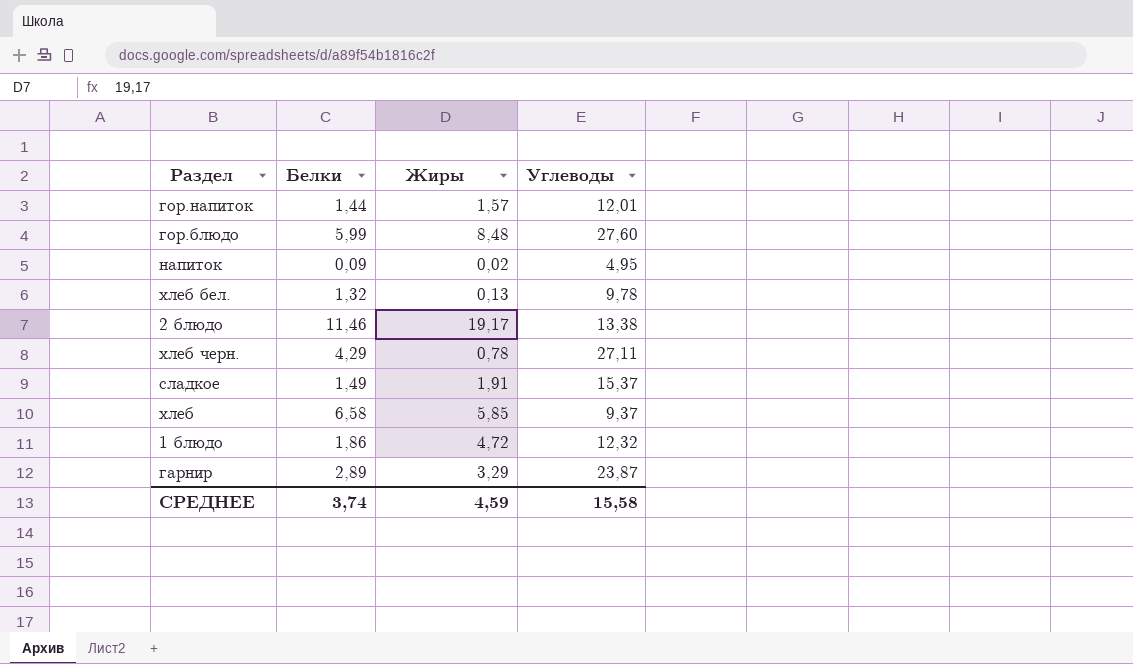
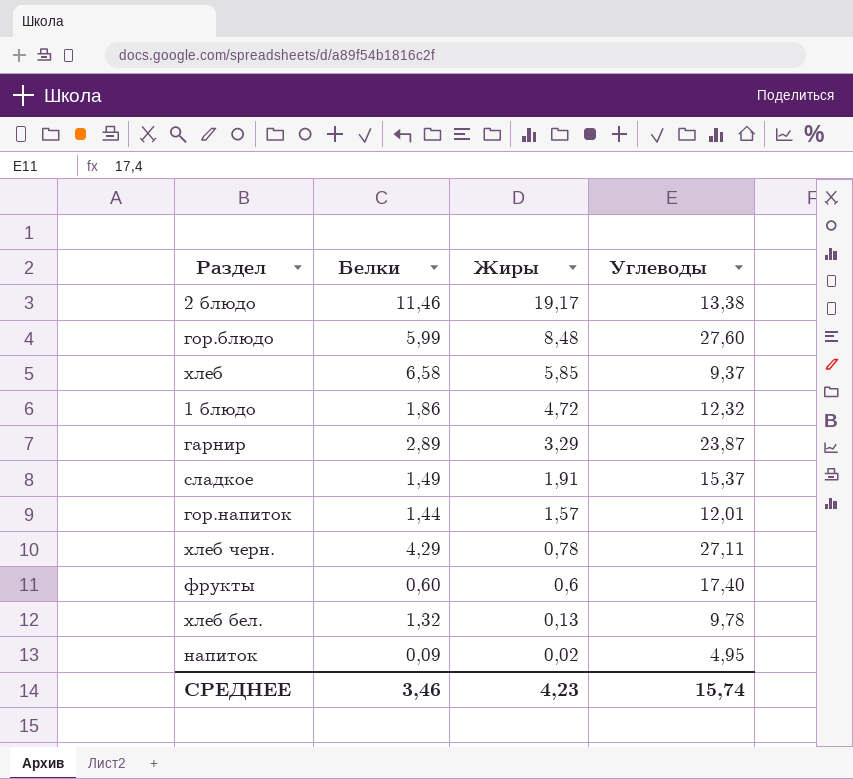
row order: none -> Жиры descending
row фрукты: none -> 0,60 | 0,6 | 17,40
СРЕДНЕЕ | Белки: 3,74 -> 3,46
СРЕДНЕЕ | Жиры: 4,59 -> 4,23
СРЕДНЕЕ | Углеводы: 15,58 -> 15,74

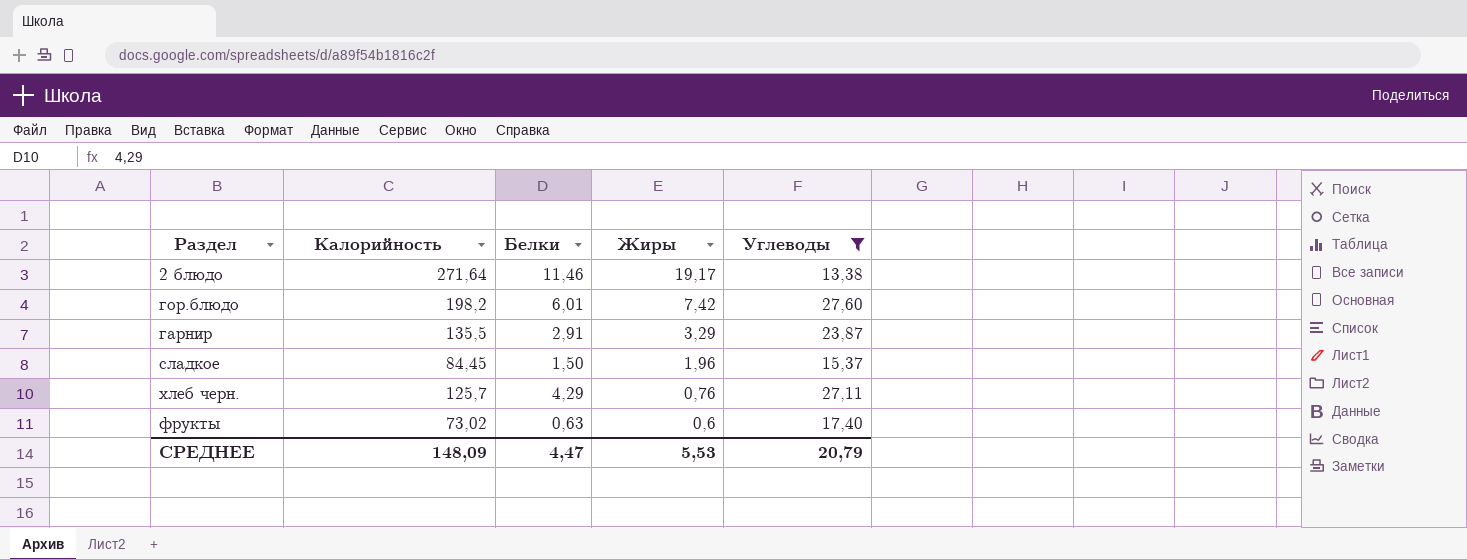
filter: none -> Углеводы >= 13,38
column Калорийность | position: none -> 2
гор.блюдо | Белки: 5,99 -> 6,01
гор.блюдо | Жиры: 8,48 -> 7,42
гарнир | Белки: 2,89 -> 2,91
сладкое | Белки: 1,49 -> 1,50
сладкое | Жиры: 1,91 -> 1,96
хлеб черн. | Жиры: 0,78 -> 0,76
фрукты | Белки: 0,60 -> 0,63
СРЕДНЕЕ | Белки: 3,46 -> 4,47
СРЕДНЕЕ | Жиры: 4,23 -> 5,53
СРЕДНЕЕ | Углеводы: 15,74 -> 20,79

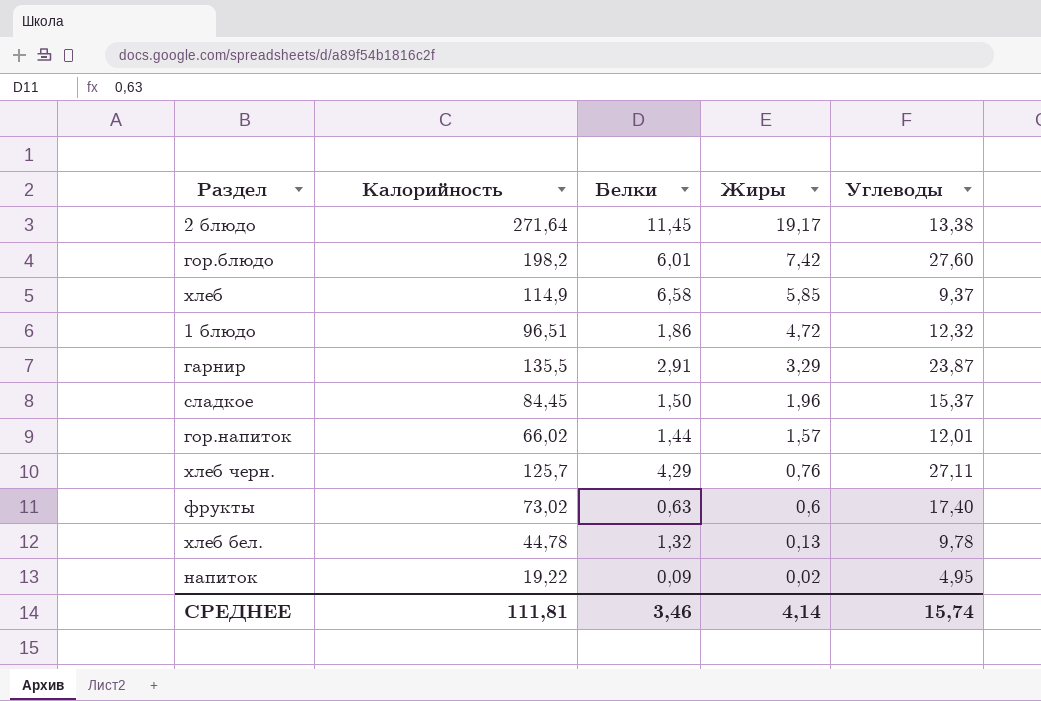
filter: Углеводы >= 13,38 -> none
2 блюдо | Белки: 11,46 -> 11,45
СРЕДНЕЕ | Калорийность: 148,09 -> 111,81
СРЕДНЕЕ | Белки: 4,47 -> 3,46
СРЕДНЕЕ | Жиры: 5,53 -> 4,14
СРЕДНЕЕ | Углеводы: 20,79 -> 15,74

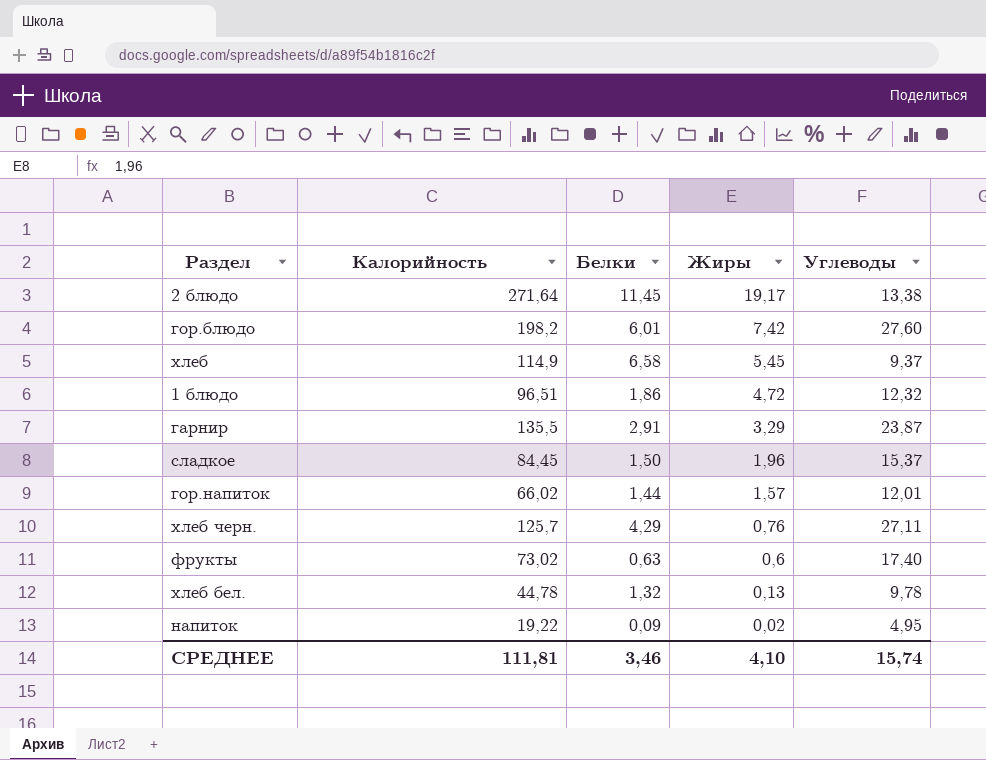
хлеб | Жиры: 5,85 -> 5,45
СРЕДНЕЕ | Жиры: 4,14 -> 4,10

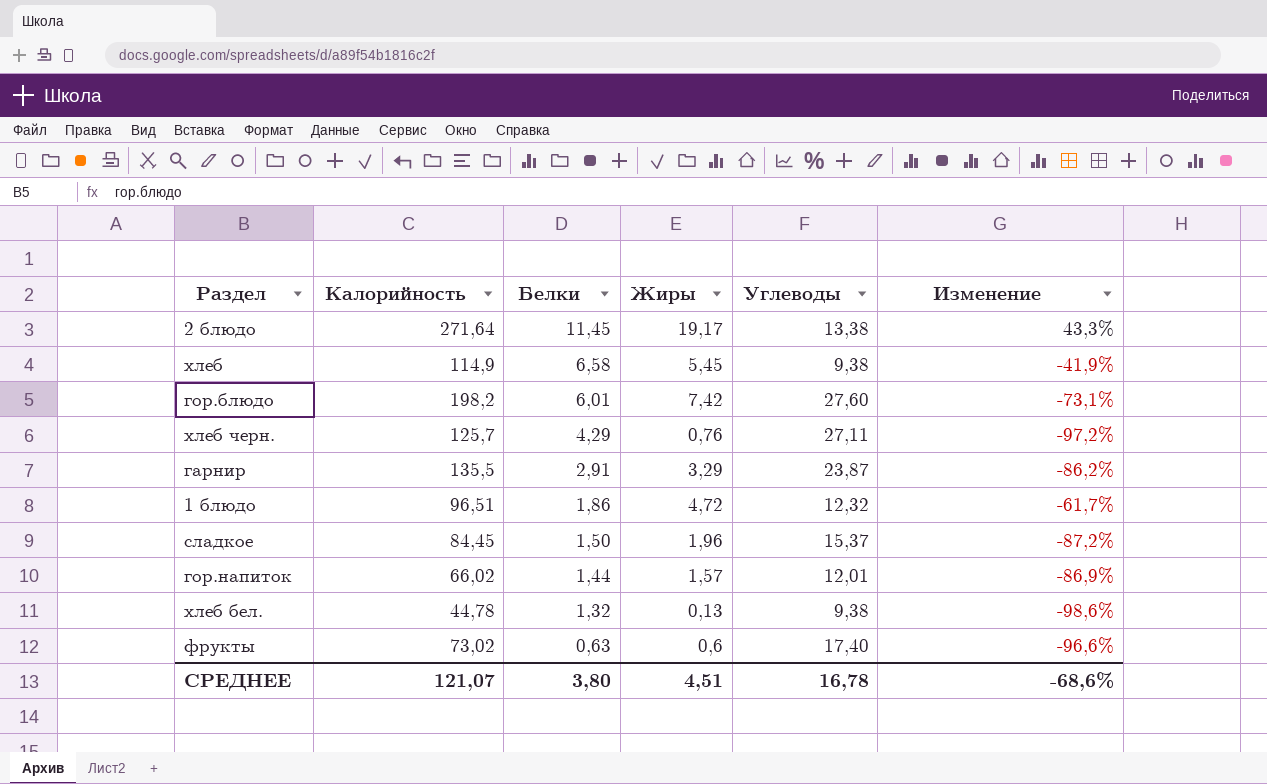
row order: Жиры descending -> Белки descending
column Изменение | formula: none -> ([Жиры] - [Углеводы]) / [Углеводы]
row напиток: 19,22 | 0,09 | 0,02 | 4,95 -> none
хлеб | Углеводы: 9,37 -> 9,38
хлеб бел. | Углеводы: 9,78 -> 9,38
СРЕДНЕЕ | Калорийность: 111,81 -> 121,07
СРЕДНЕЕ | Белки: 3,46 -> 3,80
СРЕДНЕЕ | Жиры: 4,10 -> 4,51
СРЕДНЕЕ | Углеводы: 15,74 -> 16,78

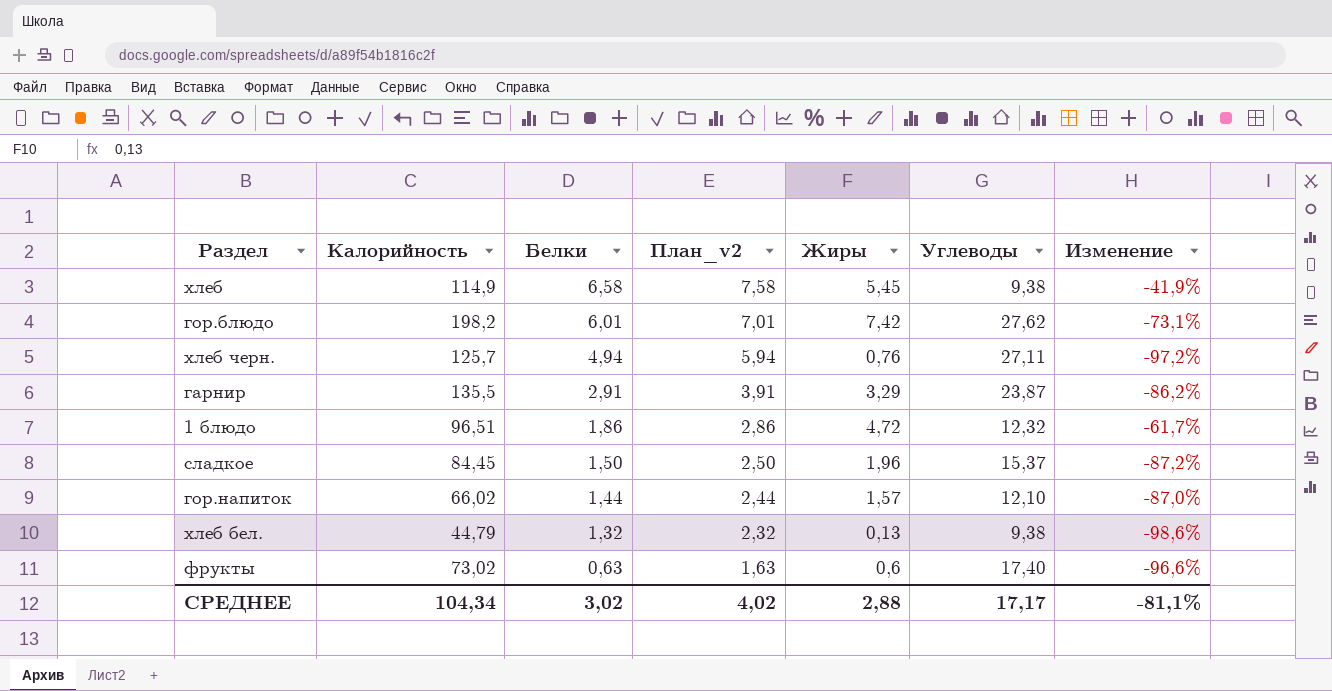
column План_v2 | formula: none -> [Белки] + 1
row 2 блюдо: 271,64 | 11,45 | 19,17 | 13,38 | 43,3% -> none
гор.блюдо | Углеводы: 27,60 -> 27,62
хлеб черн. | Белки: 4,29 -> 4,94
гор.напиток | Углеводы: 12,01 -> 12,10
гор.напиток | Изменение: -86,9% -> -87,0%
хлеб бел. | Калорийность: 44,78 -> 44,79
СРЕДНЕЕ | Калорийность: 121,07 -> 104,34
СРЕДНЕЕ | Белки: 3,80 -> 3,02
СРЕДНЕЕ | Жиры: 4,51 -> 2,88
СРЕДНЕЕ | Углеводы: 16,78 -> 17,17
СРЕДНЕЕ | Изменение: -68,6% -> -81,1%

